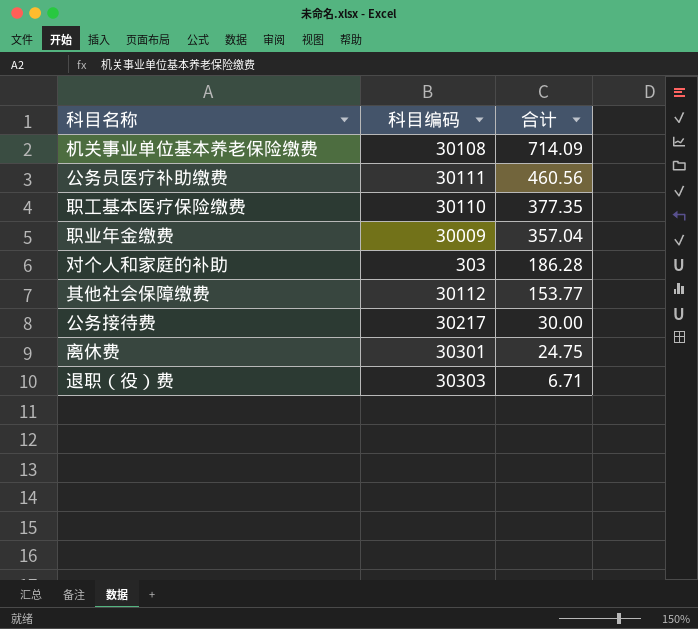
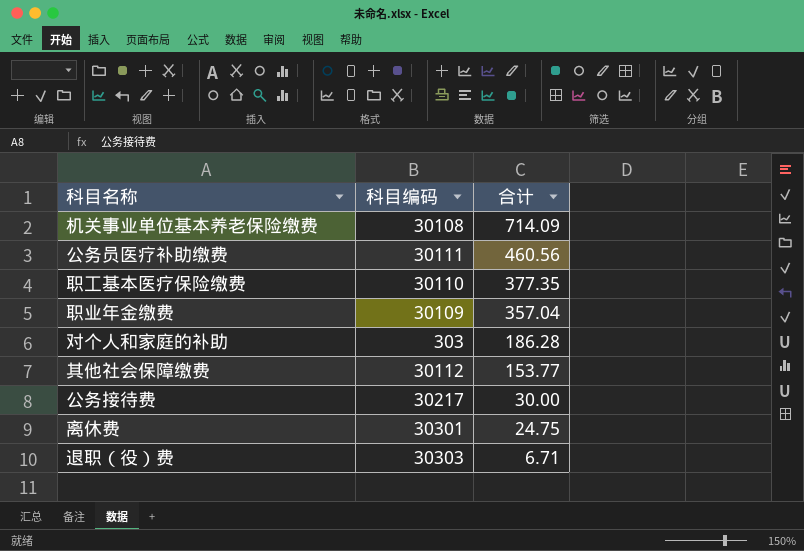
职业年金缴费 | 科目编码: 30009 -> 30109

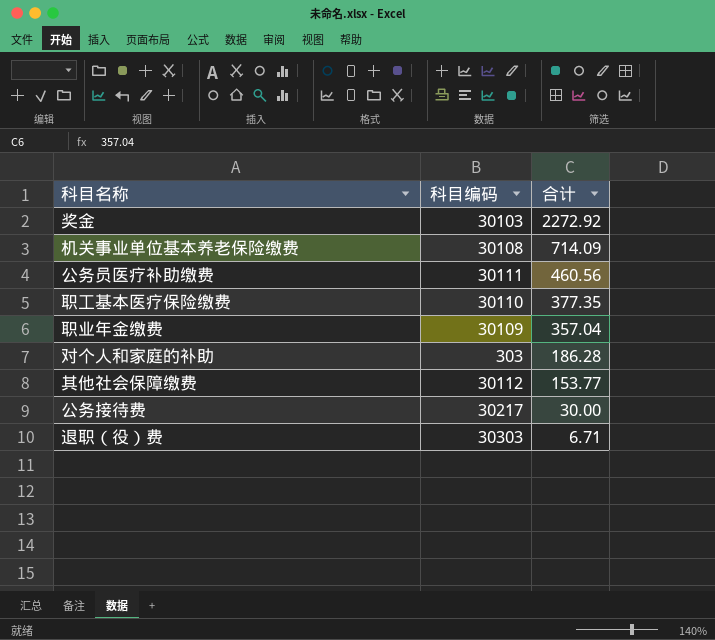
row 离休费: 30301 | 24.75 -> none
row 奖金: none -> 30103 | 2272.92

